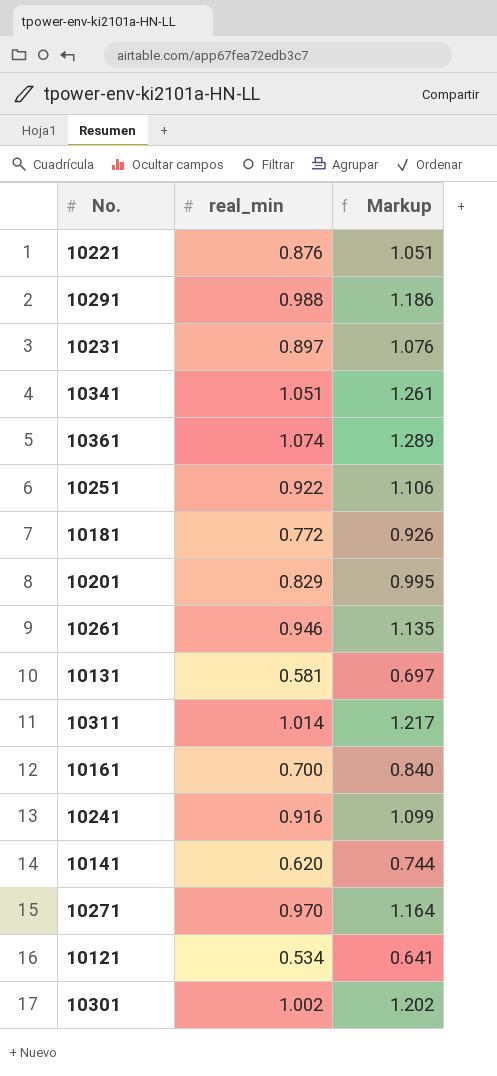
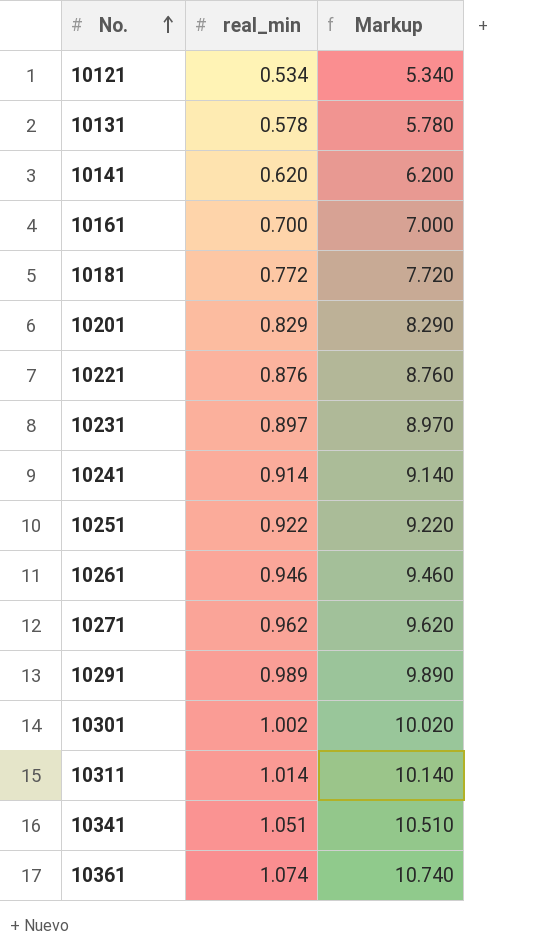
row order: none -> No. ascending
column Markup | formula: [real_min] * 1.2 -> [real_min] * 10
10131 | real_min: 0.581 -> 0.578
10241 | real_min: 0.916 -> 0.914
10271 | real_min: 0.970 -> 0.962
10291 | real_min: 0.988 -> 0.989

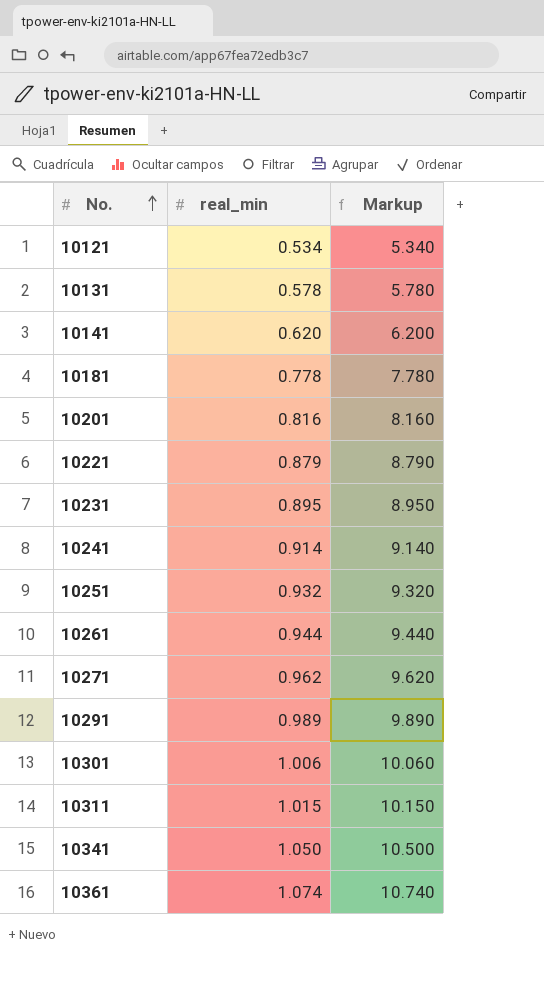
row 10161: 0.700 | 7.000 -> none
10181 | real_min: 0.772 -> 0.778
10181 | Markup: 7.720 -> 7.780
10201 | real_min: 0.829 -> 0.816
10201 | Markup: 8.290 -> 8.160
10221 | real_min: 0.876 -> 0.879
10221 | Markup: 8.760 -> 8.790
10231 | real_min: 0.897 -> 0.895
10231 | Markup: 8.970 -> 8.950
10251 | real_min: 0.922 -> 0.932
10251 | Markup: 9.220 -> 9.320
10261 | real_min: 0.946 -> 0.944
10261 | Markup: 9.460 -> 9.440
10301 | real_min: 1.002 -> 1.006
10301 | Markup: 10.020 -> 10.060
10311 | real_min: 1.014 -> 1.015
10311 | Markup: 10.140 -> 10.150
10341 | real_min: 1.051 -> 1.050
10341 | Markup: 10.510 -> 10.500

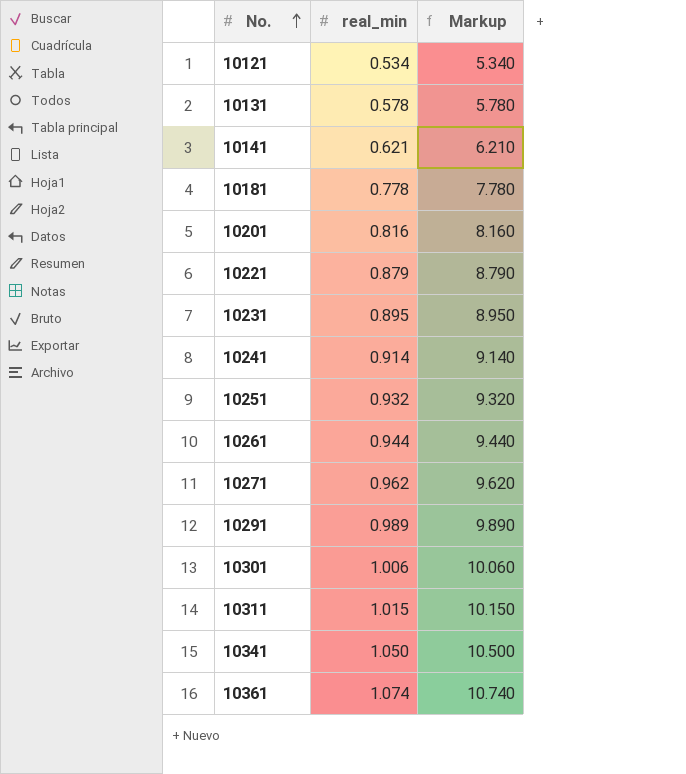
10141 | real_min: 0.620 -> 0.621
10141 | Markup: 6.200 -> 6.210

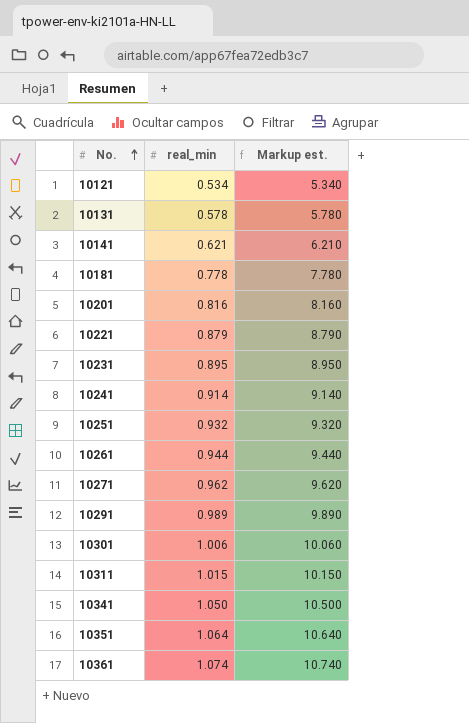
column name: Markup -> Markup est.
row 10351: none -> 1.064 | 10.640

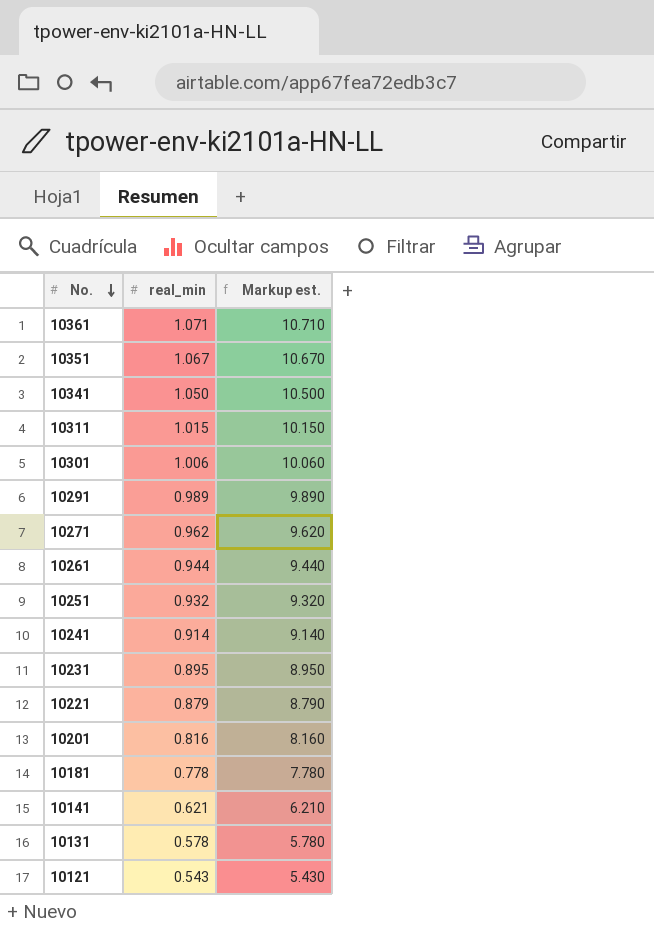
row order: No. ascending -> No. descending
10361 | real_min: 1.074 -> 1.071
10361 | Markup est.: 10.740 -> 10.710
10351 | real_min: 1.064 -> 1.067
10351 | Markup est.: 10.640 -> 10.670
10121 | real_min: 0.534 -> 0.543
10121 | Markup est.: 5.340 -> 5.430

